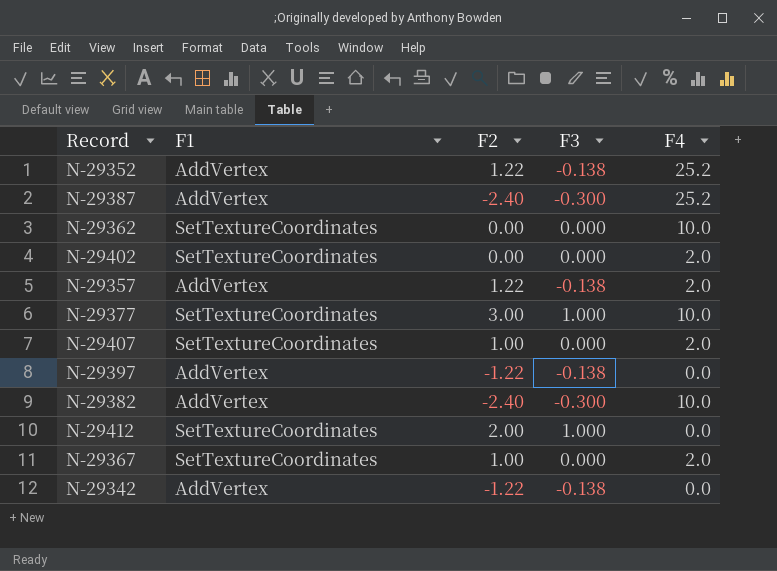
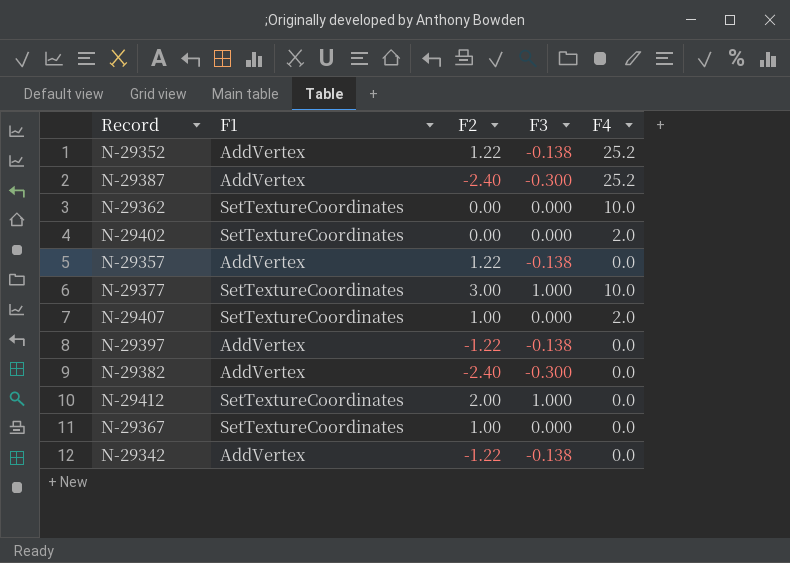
N-29357 | F4: 2.0 -> 0.0
N-29382 | F4: 10.0 -> 0.0
N-29367 | F4: 2.0 -> 0.0

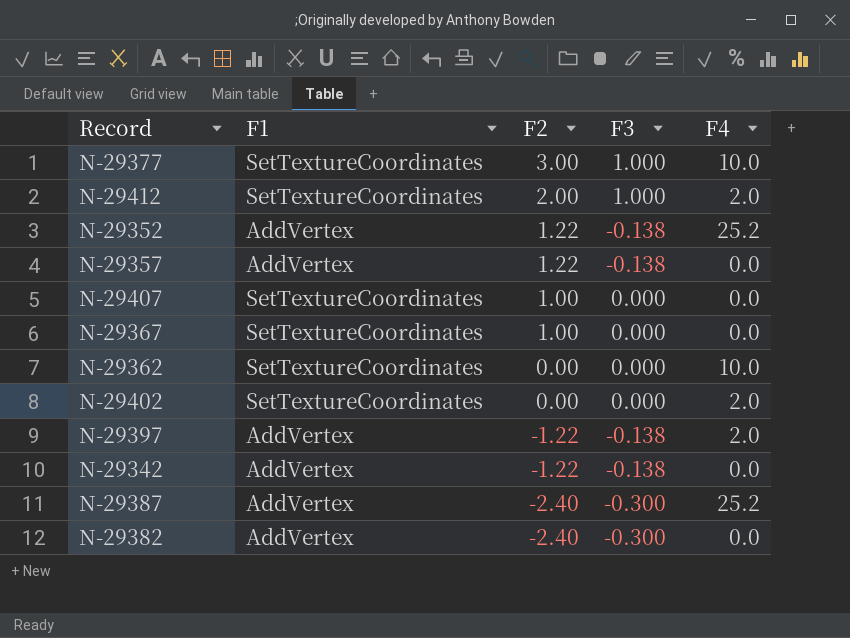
row order: none -> F2 descending
N-29412 | F4: 0.0 -> 2.0
N-29407 | F4: 2.0 -> 0.0
N-29397 | F4: 0.0 -> 2.0

